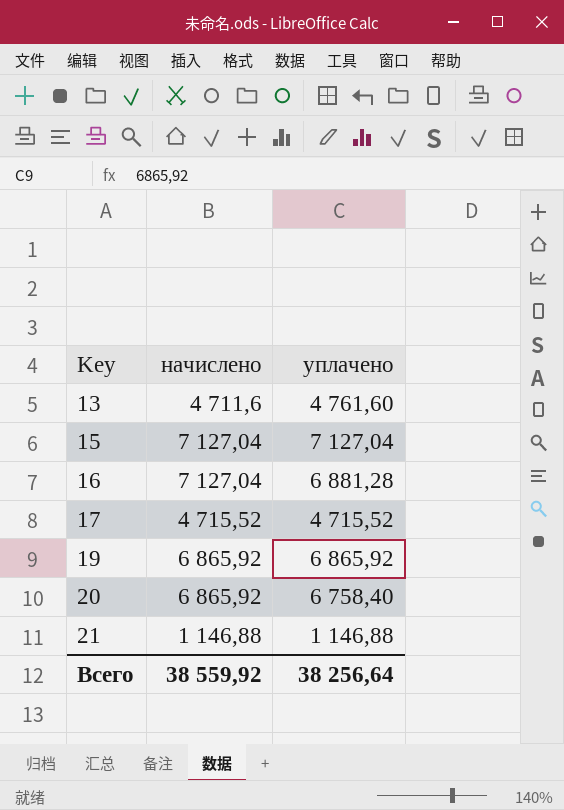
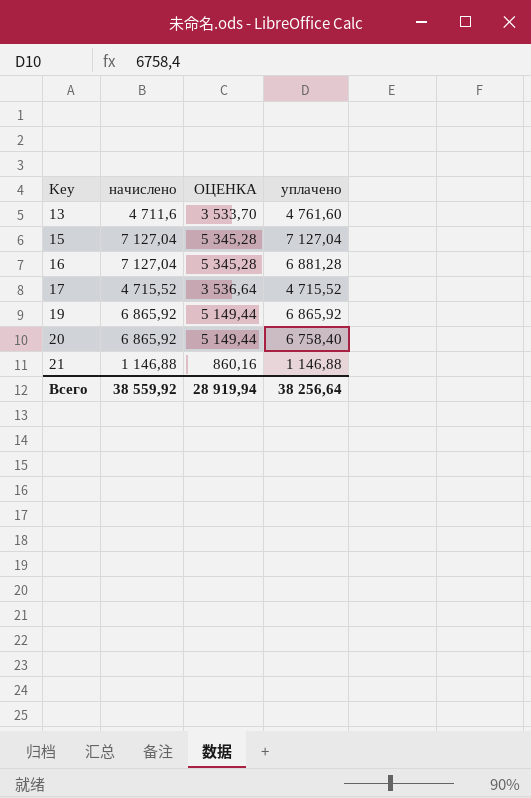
column ОЦЕНКА | formula: none -> [начислено] * 0,75

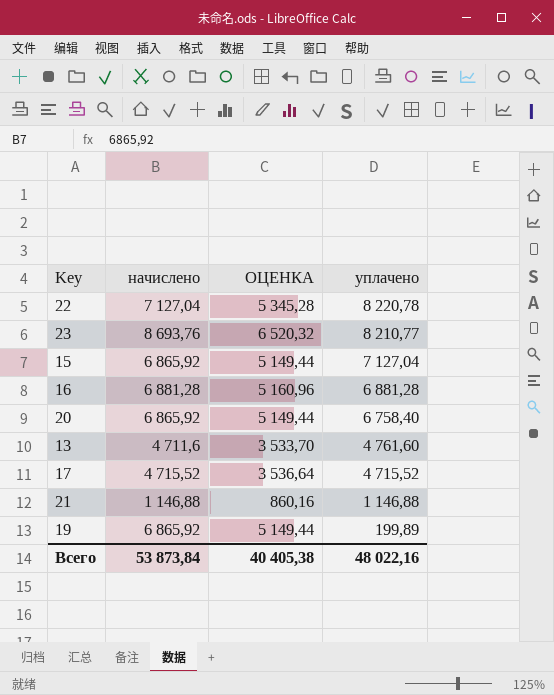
row order: Key ascending -> уплачено descending
row 22: none -> 7 127,04 | 5 345,28 | 8 220,78
row 23: none -> 8 693,76 | 6 520,32 | 8 210,77
15 | начислено: 7 127,04 -> 6 865,92
15 | ОЦЕНКА: 5 345,28 -> 5 149,44
16 | начислено: 7 127,04 -> 6 881,28
16 | ОЦЕНКА: 5 345,28 -> 5 160,96
19 | уплачено: 6 865,92 -> 199,89
Всего | начислено: 38 559,92 -> 53 873,84
Всего | ОЦЕНКА: 28 919,94 -> 40 405,38
Всего | уплачено: 38 256,64 -> 48 022,16

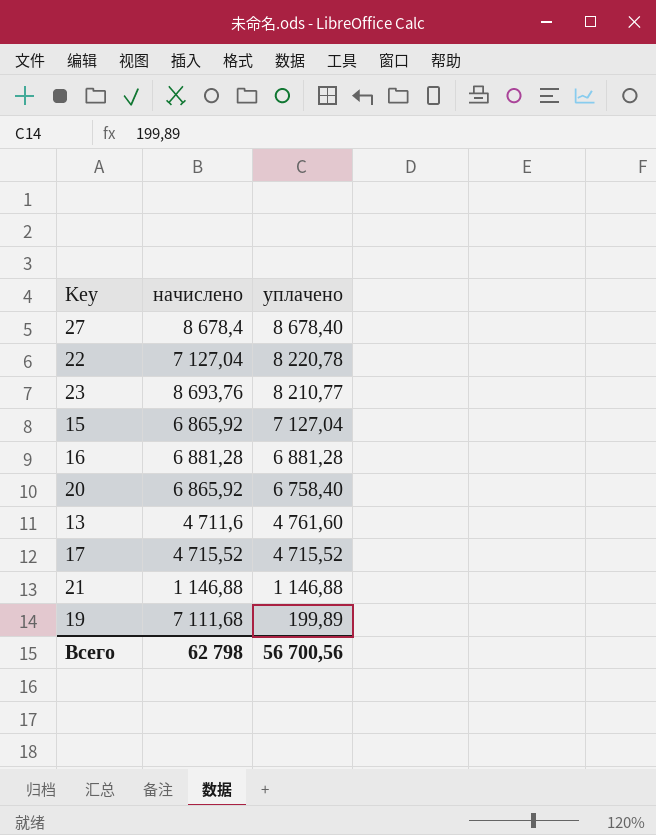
column ОЦЕНКА | formula: [начислено] * 0,75 -> none
row 27: none -> 8 678,4 | 8 678,40
19 | начислено: 6 865,92 -> 7 111,68
Всего | начислено: 53 873,84 -> 62 798
Всего | уплачено: 48 022,16 -> 56 700,56

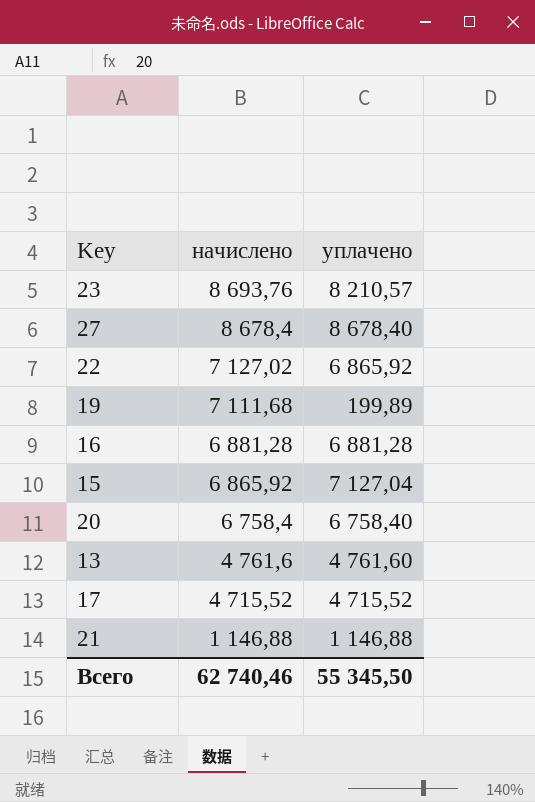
row order: уплачено descending -> начислено descending
23 | уплачено: 8 210,77 -> 8 210,57
22 | начислено: 7 127,04 -> 7 127,02
22 | уплачено: 8 220,78 -> 6 865,92
20 | начислено: 6 865,92 -> 6 758,4
13 | начислено: 4 711,6 -> 4 761,6
Всего | начислено: 62 798 -> 62 740,46
Всего | уплачено: 56 700,56 -> 55 345,50

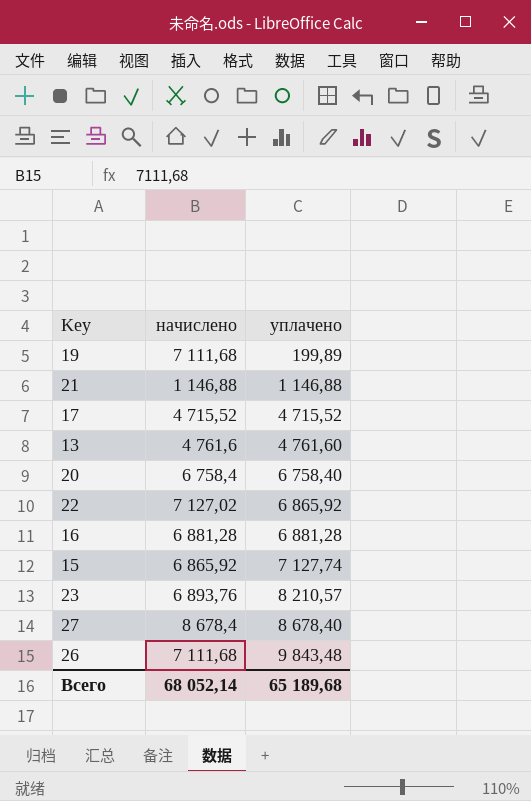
row order: начислено descending -> уплачено ascending
15 | уплачено: 7 127,04 -> 7 127,74
23 | начислено: 8 693,76 -> 6 893,76
row 26: none -> 7 111,68 | 9 843,48
Всего | начислено: 62 740,46 -> 68 052,14
Всего | уплачено: 55 345,50 -> 65 189,68

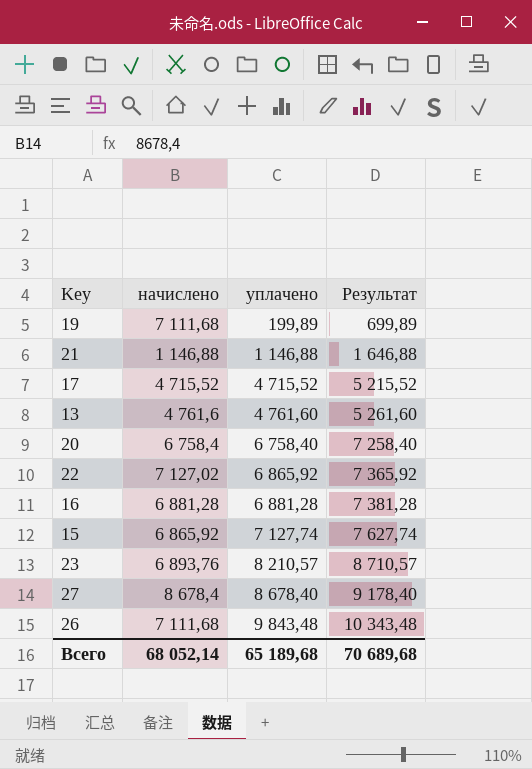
column Результат | formula: none -> [уплачено] + 500

